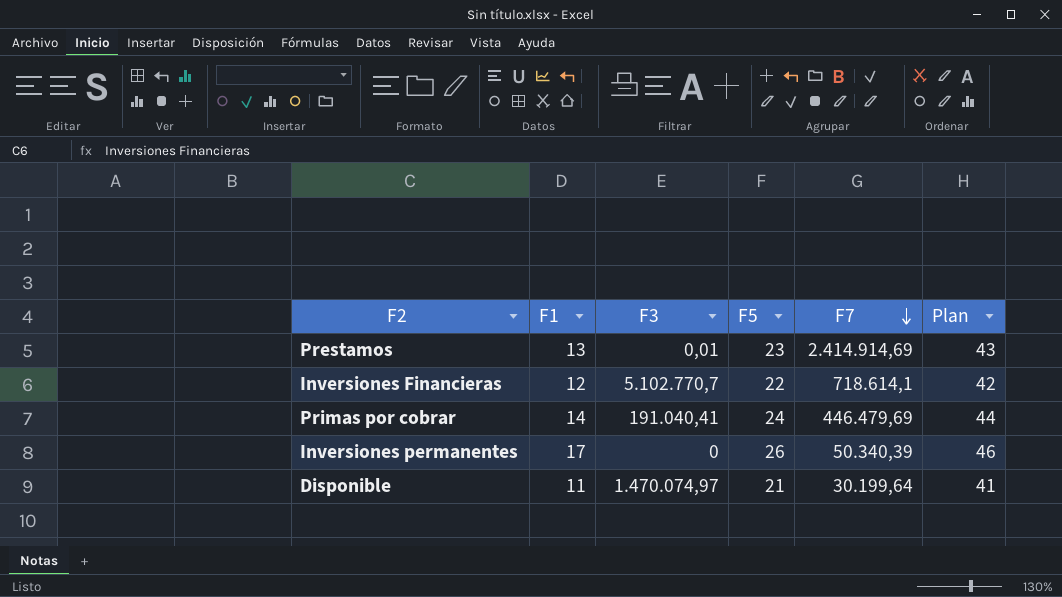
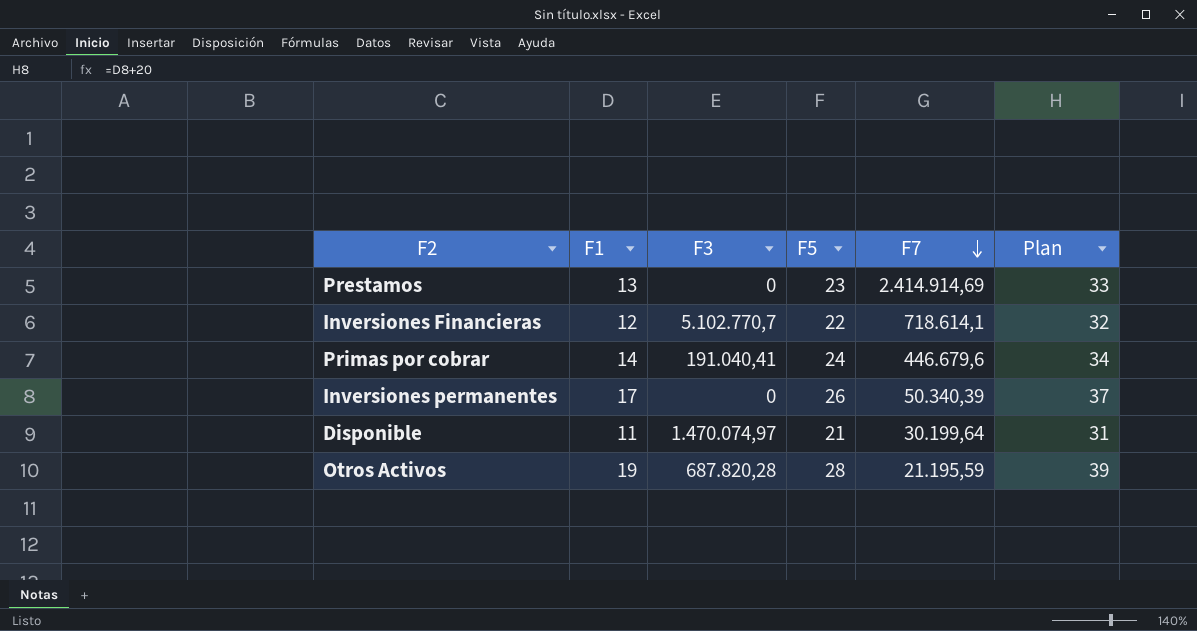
column Plan | formula: [F5] + 20 -> [F1] + 20
Prestamos | F3: 0,01 -> 0
Primas por cobrar | F7: 446.479,69 -> 446.679,6
row Otros Activos: none -> 19 | 687.820,28 | 28 | 21.195,59 | 39

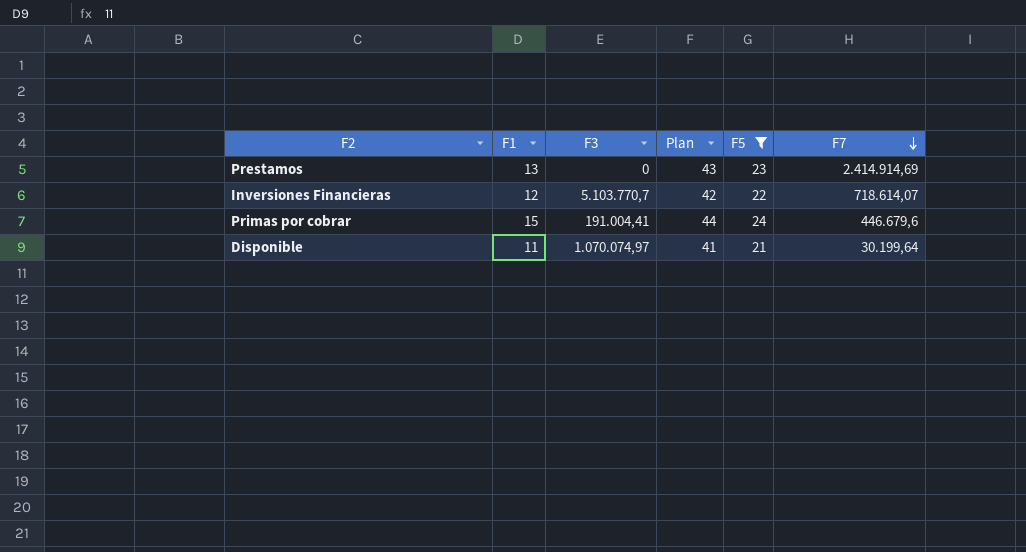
filter: none -> F5 <= 24
column Plan | formula: [F1] + 20 -> [F5] + 20
column Plan | position: 6 -> 4
Inversiones Financieras | F3: 5.102.770,7 -> 5.103.770,7
Inversiones Financieras | F7: 718.614,1 -> 718.614,07
Primas por cobrar | F1: 14 -> 15
Primas por cobrar | F3: 191.040,41 -> 191.004,41
Disponible | F3: 1.470.074,97 -> 1.070.074,97

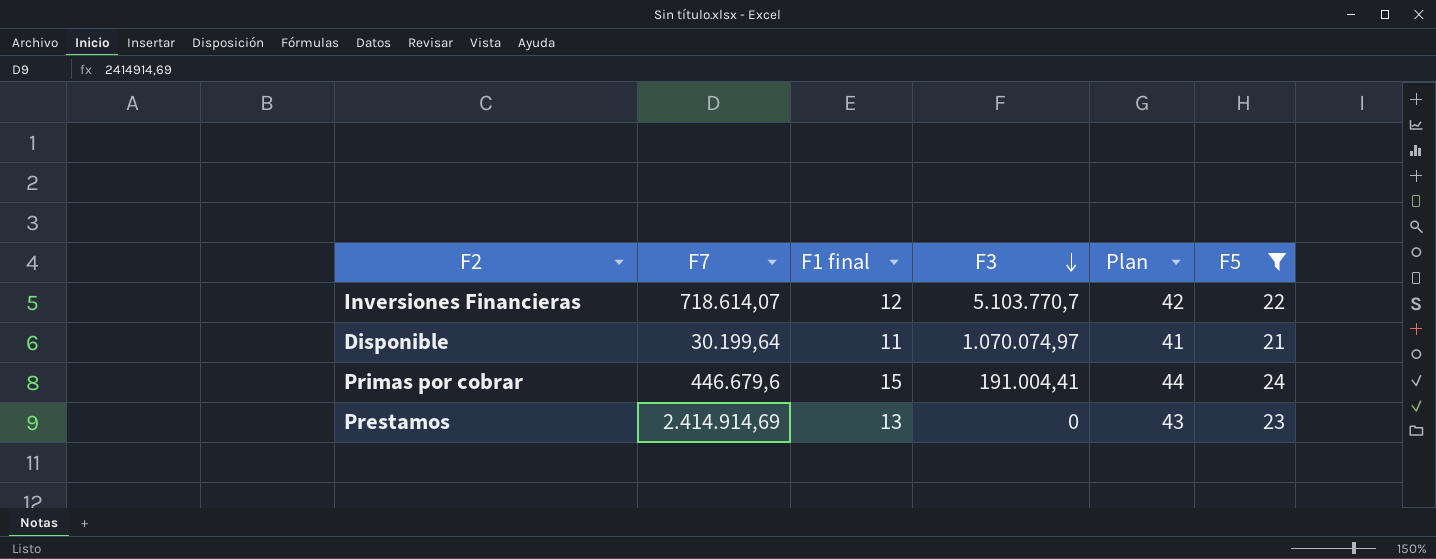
row order: F7 descending -> F3 descending
column F7 | position: 6 -> 2
column name: F1 -> F1 final

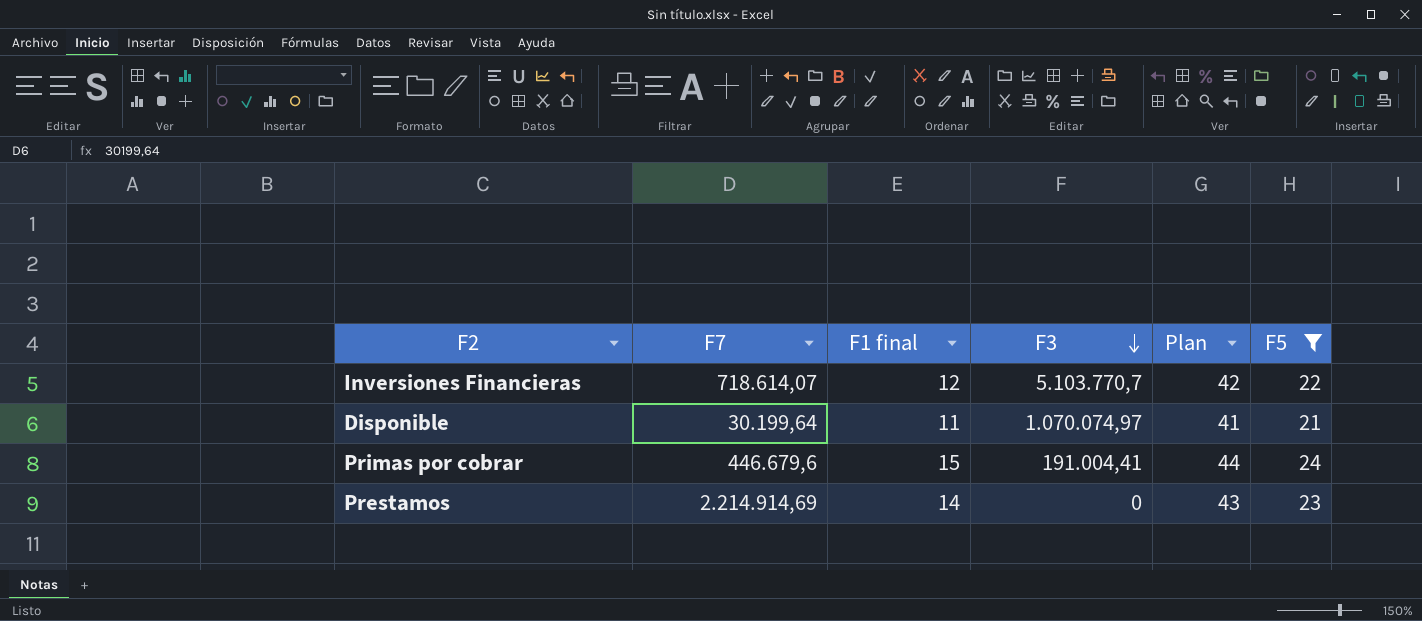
Prestamos | F7: 2.414.914,69 -> 2.214.914,69
Prestamos | F1 final: 13 -> 14

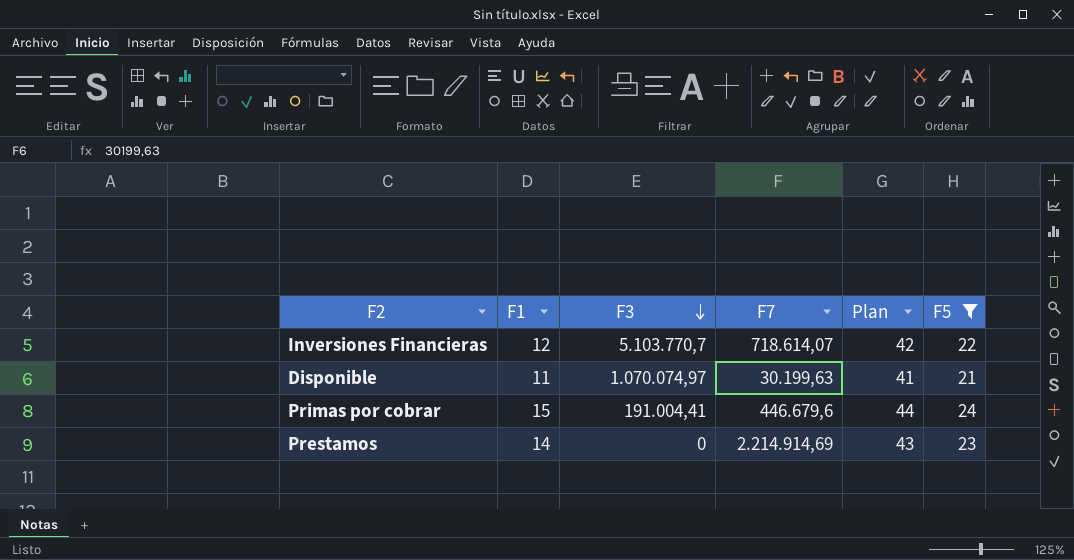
column name: F1 final -> F1
column F7 | position: 2 -> 4
Disponible | F7: 30.199,64 -> 30.199,63

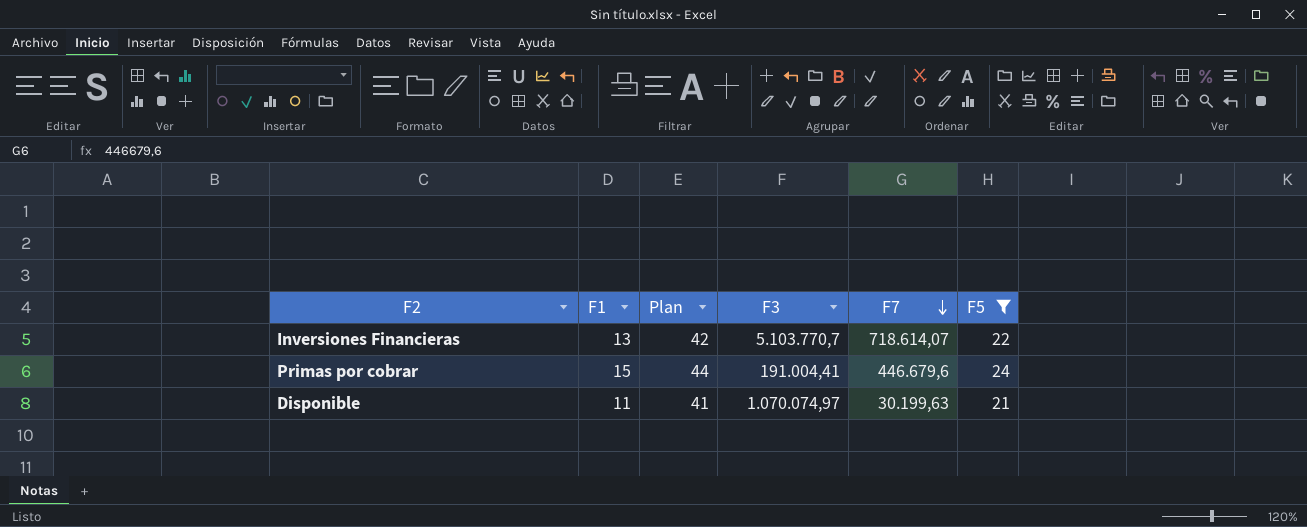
row order: F3 descending -> F7 descending
column Plan | position: 5 -> 3
row Prestamos: 14 | 0 | 2.214.914,69 | 43 | 23 -> none
Inversiones Financieras | F1: 12 -> 13

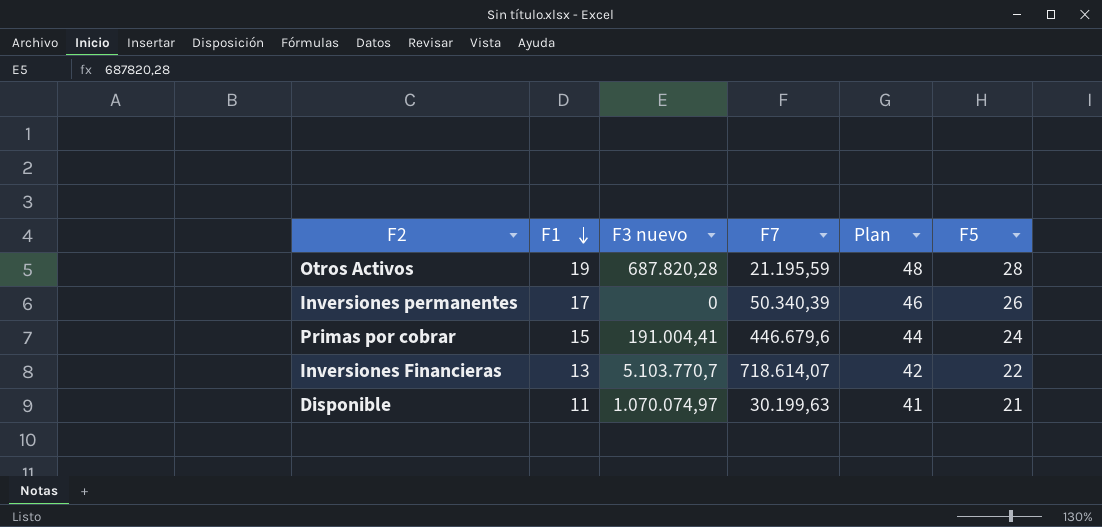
filter: F5 <= 24 -> none
row order: F7 descending -> F1 descending
column name: F3 -> F3 nuevo
column Plan | position: 3 -> 5

